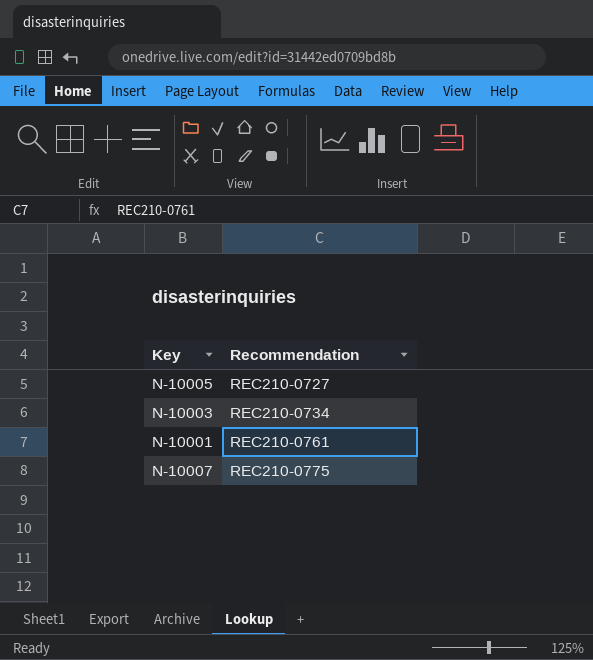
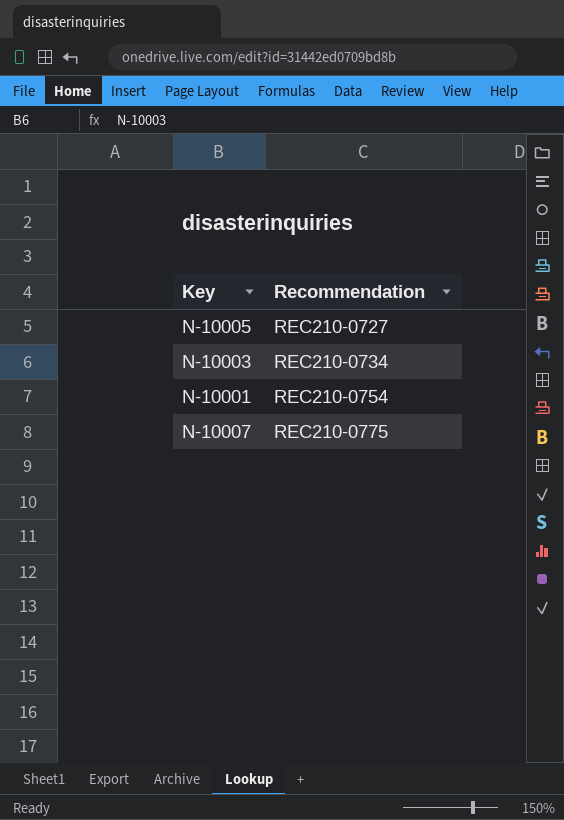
N-10001 | Recommendation: REC210-0761 -> REC210-0754

